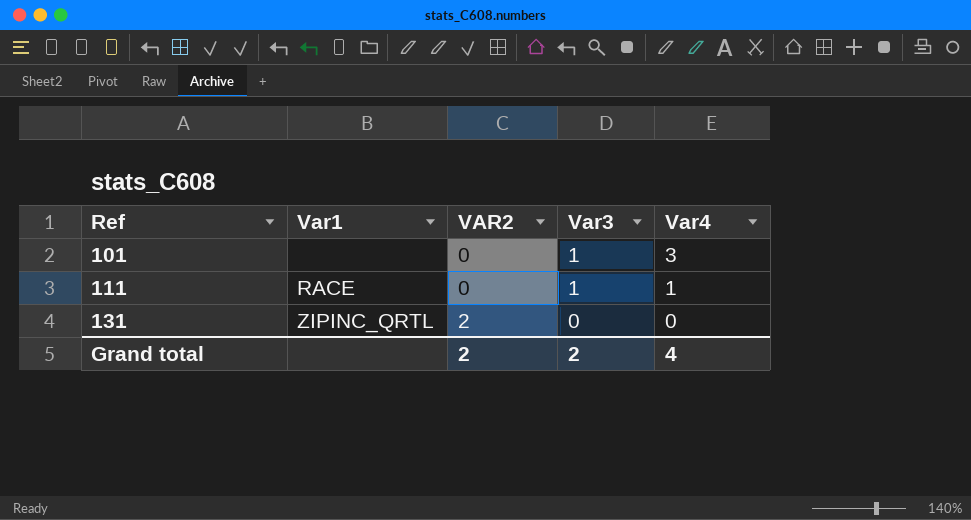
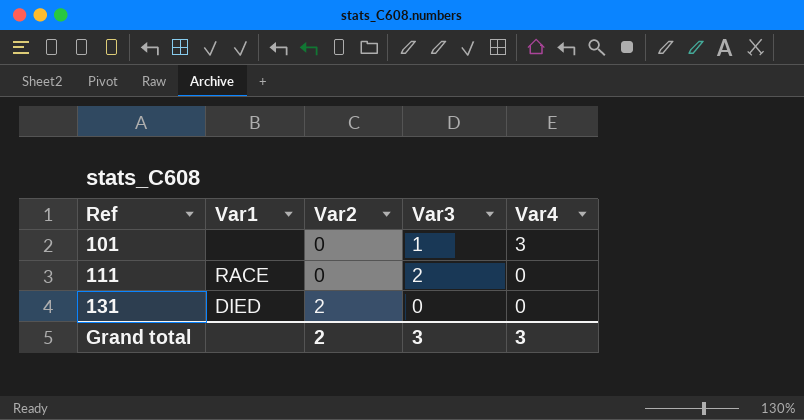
column name: VAR2 -> Var2
111 | Var3: 1 -> 2
111 | Var4: 1 -> 0
131 | Var1: ZIPINC_QRTL -> DIED
Grand total | Var3: 2 -> 3
Grand total | Var4: 4 -> 3

